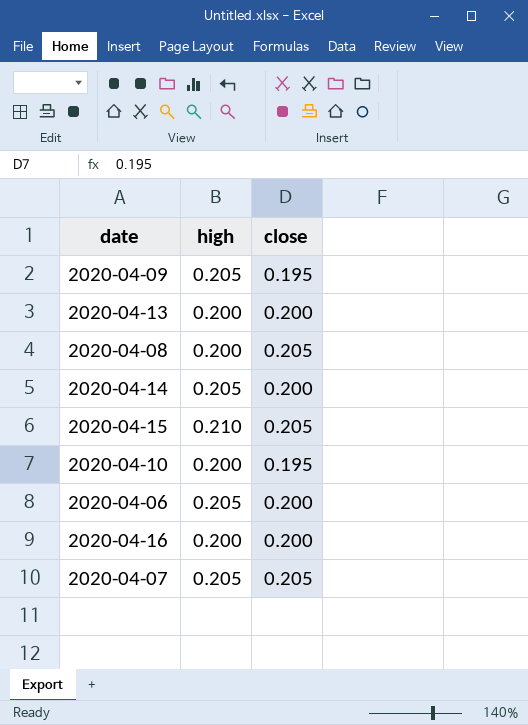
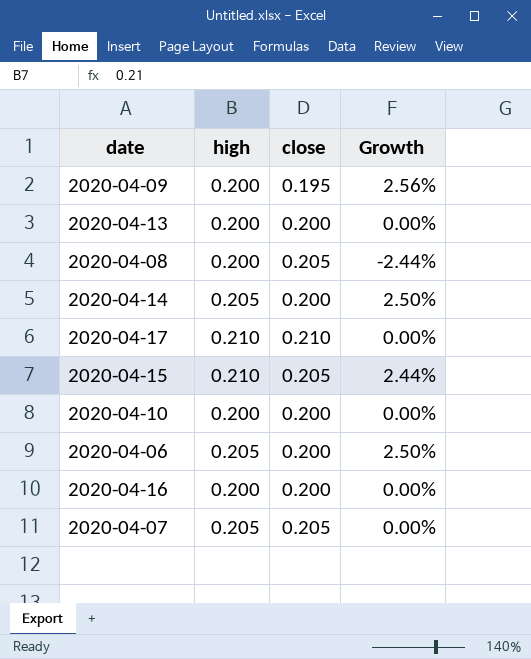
column Growth | formula: none -> ([high] - [close]) / [close]
2020-04-09 | high: 0.205 -> 0.200
row 2020-04-17: none -> 0.210 | 0.210 | 0.00%
2020-04-10 | close: 0.195 -> 0.200

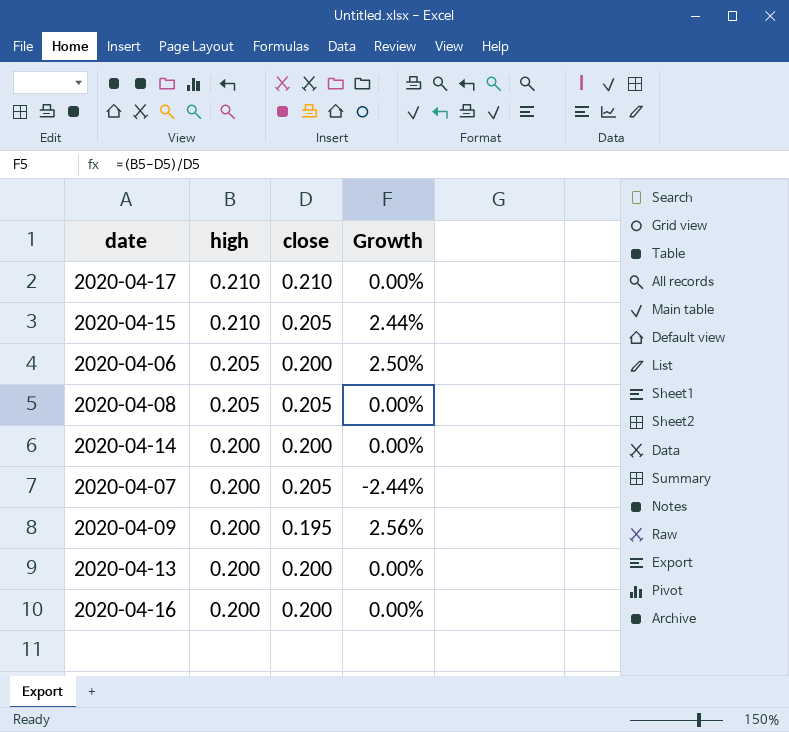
row order: none -> high descending
row 2020-04-10: 0.200 | 0.200 | 0.00% -> none
2020-04-08 | high: 0.200 -> 0.205
2020-04-08 | Growth: -2.44% -> 0.00%
2020-04-14 | high: 0.205 -> 0.200
2020-04-14 | Growth: 2.50% -> 0.00%
2020-04-07 | high: 0.205 -> 0.200
2020-04-07 | Growth: 0.00% -> -2.44%

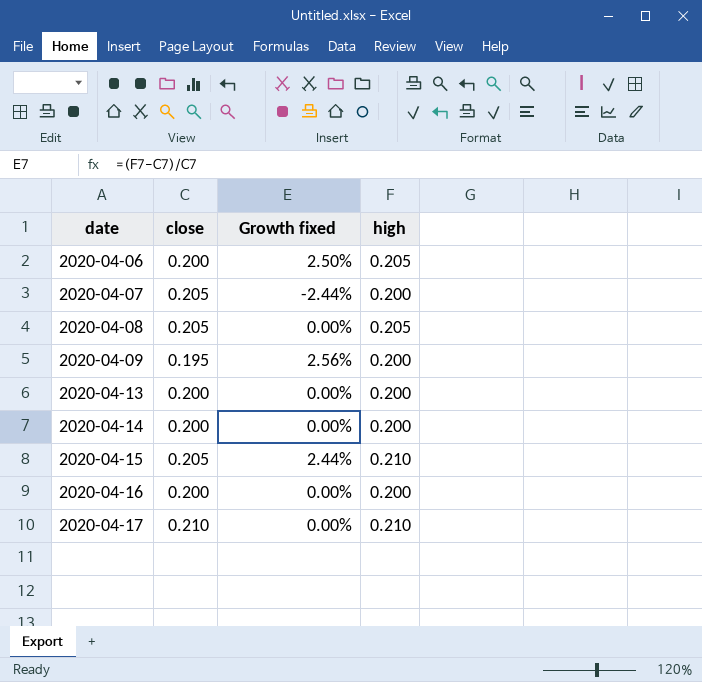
row order: high descending -> date ascending
column name: Growth -> Growth fixed
column high | position: 2 -> 4

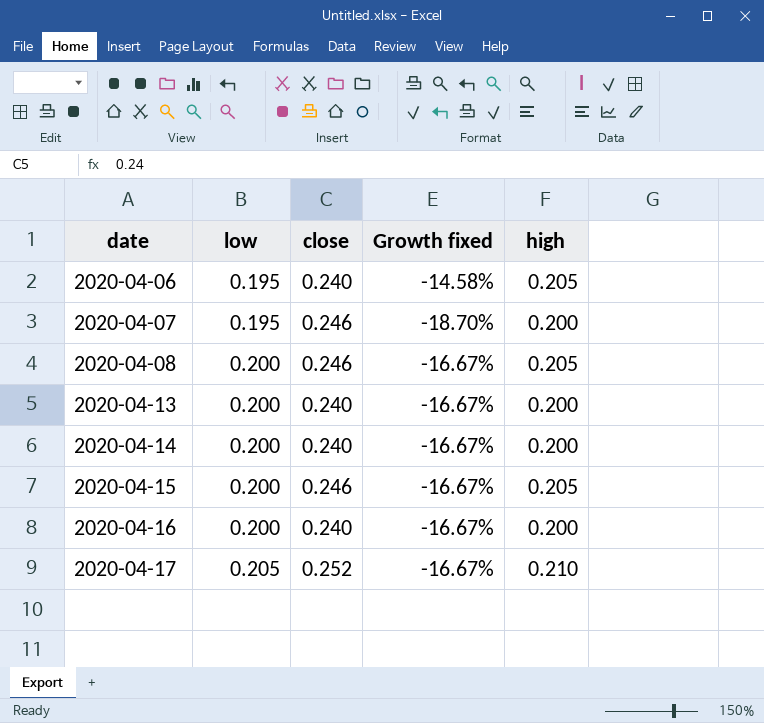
column low | position: none -> 2
row 2020-04-09: 0.195 | 2.56% | 0.200 -> none
2020-04-06 | close: 0.200 -> 0.240
2020-04-06 | Growth fixed: 2.50% -> -14.58%
2020-04-07 | close: 0.205 -> 0.246
2020-04-07 | Growth fixed: -2.44% -> -18.70%
2020-04-08 | close: 0.205 -> 0.246
2020-04-08 | Growth fixed: 0.00% -> -16.67%
2020-04-13 | close: 0.200 -> 0.240
2020-04-13 | Growth fixed: 0.00% -> -16.67%
2020-04-14 | close: 0.200 -> 0.240
2020-04-14 | Growth fixed: 0.00% -> -16.67%
2020-04-15 | close: 0.205 -> 0.246
2020-04-15 | Growth fixed: 2.44% -> -16.67%
2020-04-15 | high: 0.210 -> 0.205
2020-04-16 | close: 0.200 -> 0.240
2020-04-16 | Growth fixed: 0.00% -> -16.67%
2020-04-17 | close: 0.210 -> 0.252
2020-04-17 | Growth fixed: 0.00% -> -16.67%

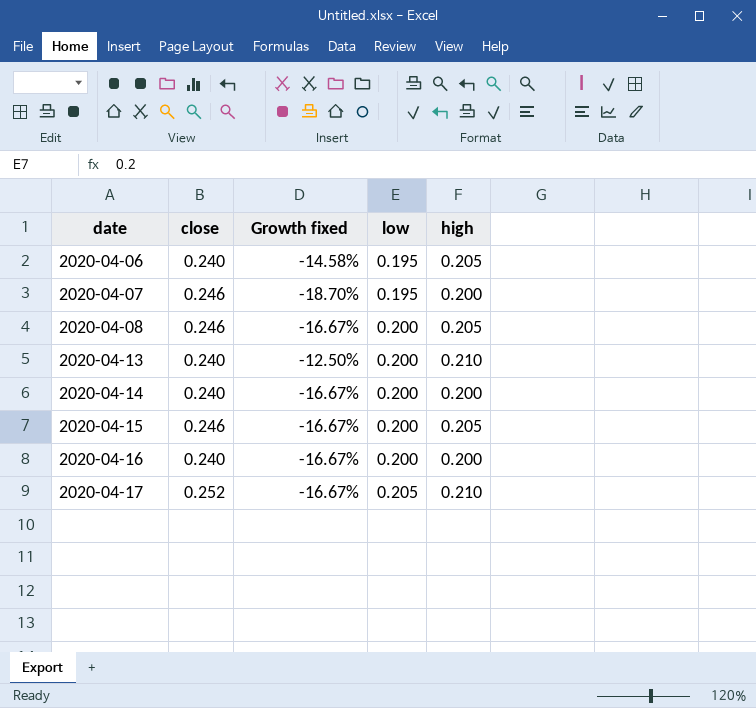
column low | position: 2 -> 4
2020-04-13 | Growth fixed: -16.67% -> -12.50%
2020-04-13 | high: 0.200 -> 0.210

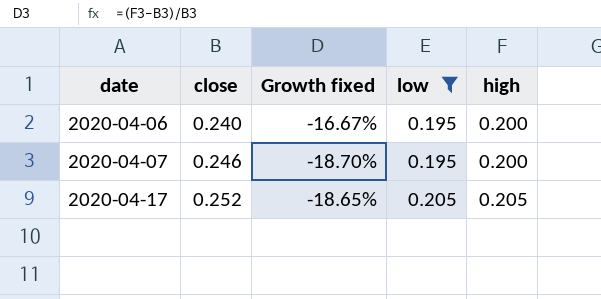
filter: none -> low != 0.200
2020-04-06 | Growth fixed: -14.58% -> -16.67%
2020-04-06 | high: 0.205 -> 0.200
2020-04-17 | Growth fixed: -16.67% -> -18.65%
2020-04-17 | high: 0.210 -> 0.205

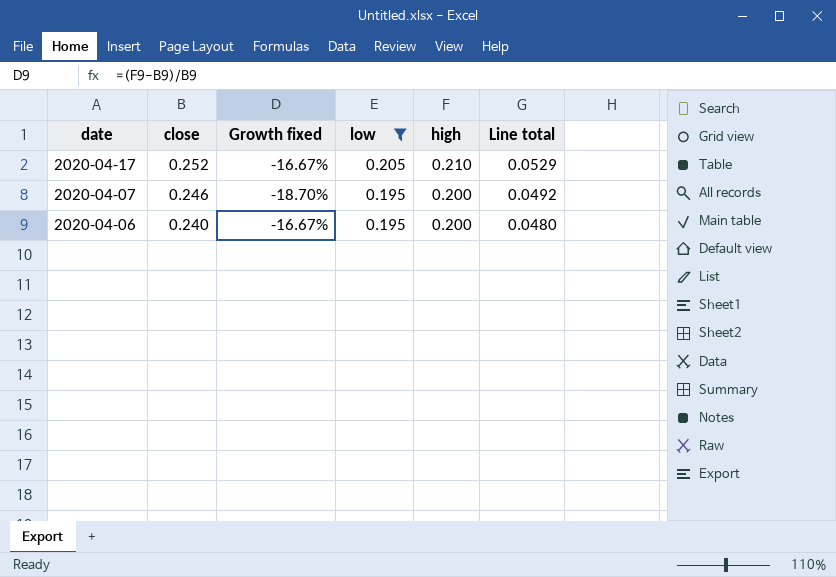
row order: date ascending -> date descending
column Line total | formula: none -> [close] * [high]
2020-04-17 | Growth fixed: -18.65% -> -16.67%
2020-04-17 | high: 0.205 -> 0.210

